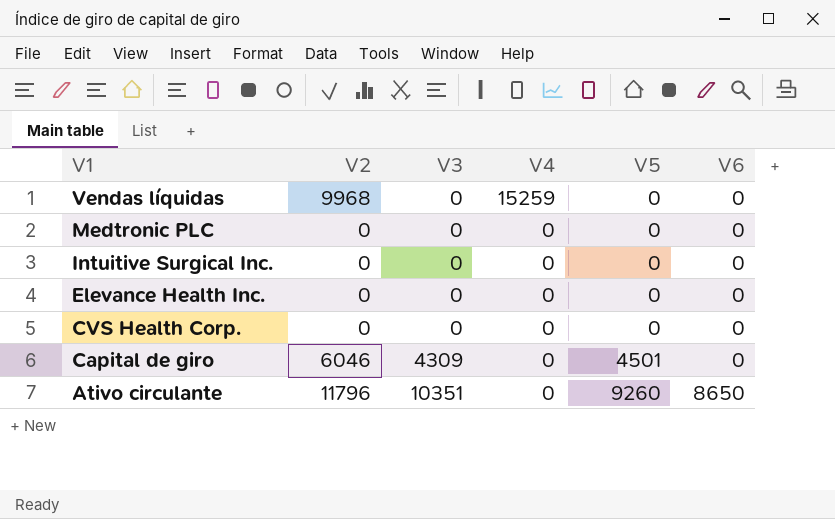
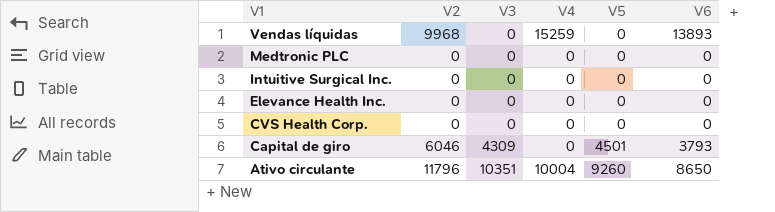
Vendas líquidas | V6: 0 -> 13893
Capital de giro | V6: 0 -> 3793
Ativo circulante | V4: 0 -> 10004

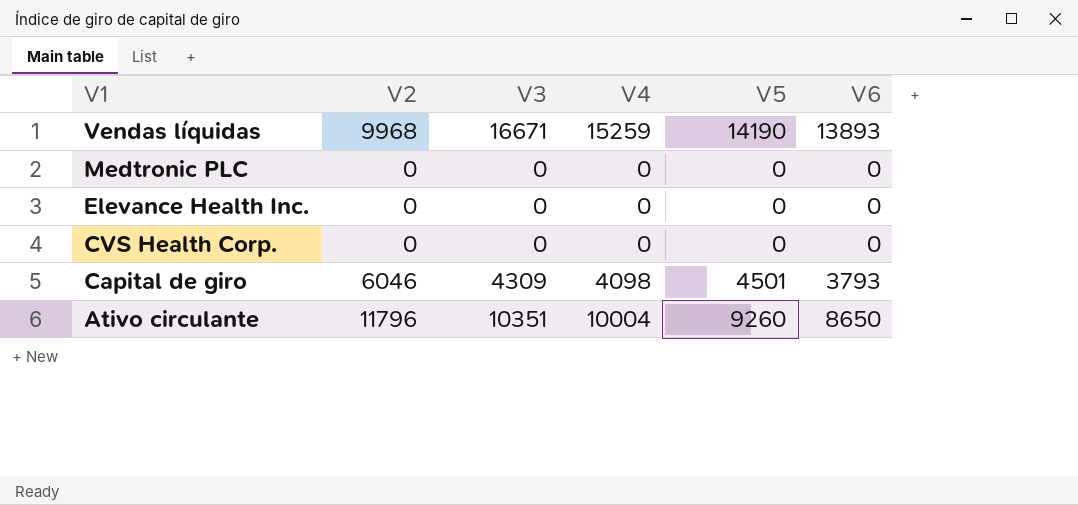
row Intuitive Surgical Inc.: 0 | 0 | 0 | 0 | 0 -> none
Vendas líquidas | V3: 0 -> 16671
Vendas líquidas | V5: 0 -> 14190
Capital de giro | V4: 0 -> 4098

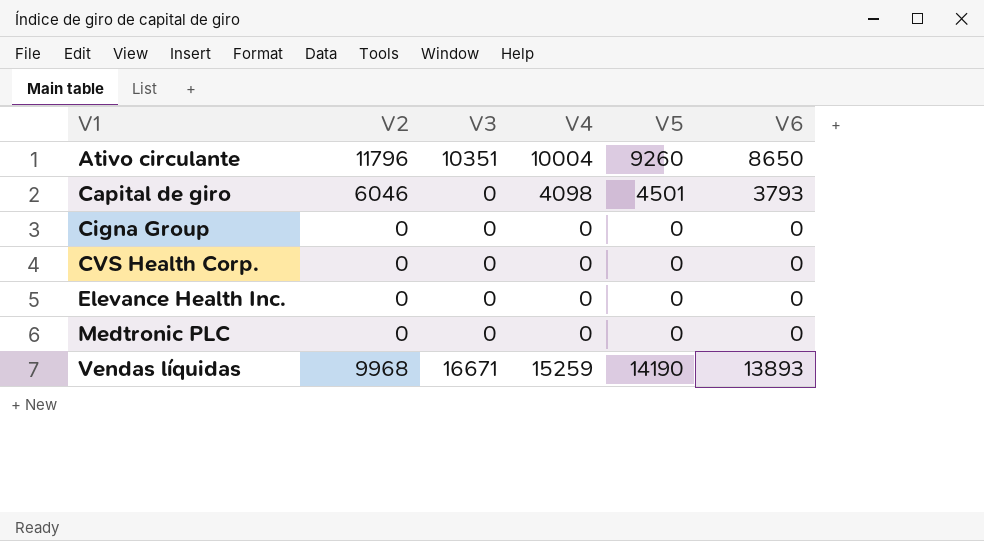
row order: V1 descending -> V1 ascending
Capital de giro | V3: 4309 -> 0
row Cigna Group: none -> 0 | 0 | 0 | 0 | 0

